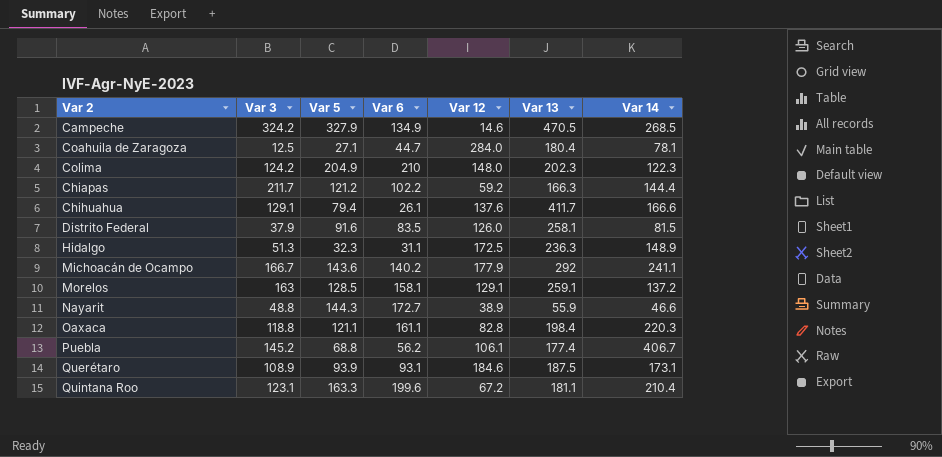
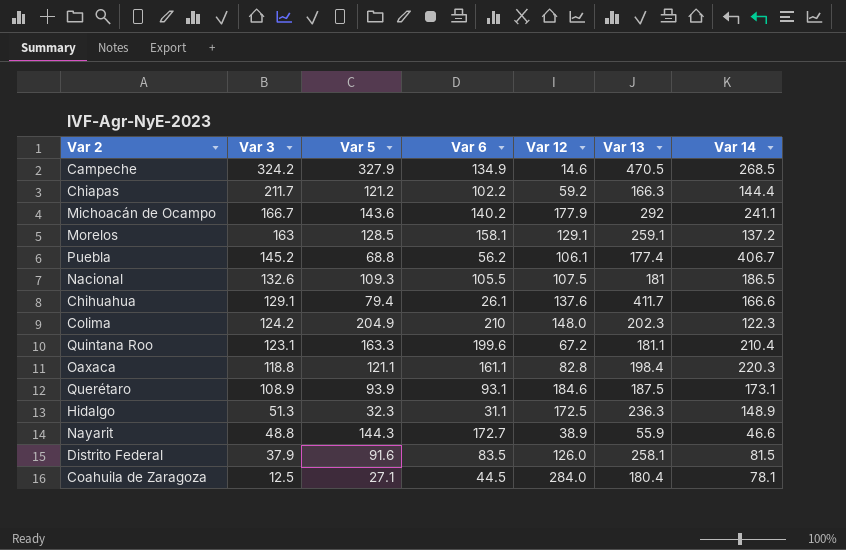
row order: none -> Var 3 descending
row Nacional: none -> 132.6 | 109.3 | 105.5 | 107.5 | 181 | 186.5
Coahuila de Zaragoza | Var 6: 44.7 -> 44.5

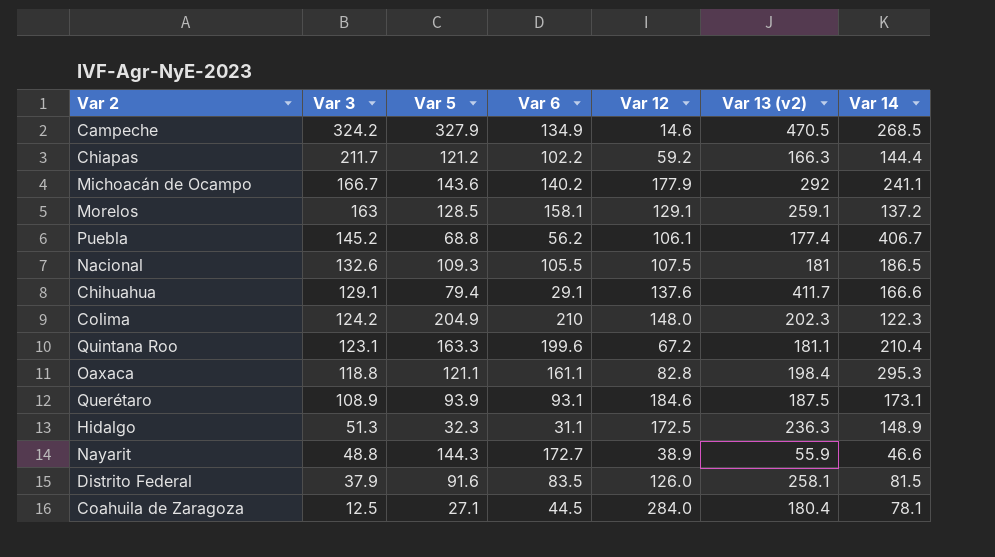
column name: Var 13 -> Var 13 (v2)
Chihuahua | Var 6: 26.1 -> 29.1
Oaxaca | Var 14: 220.3 -> 295.3

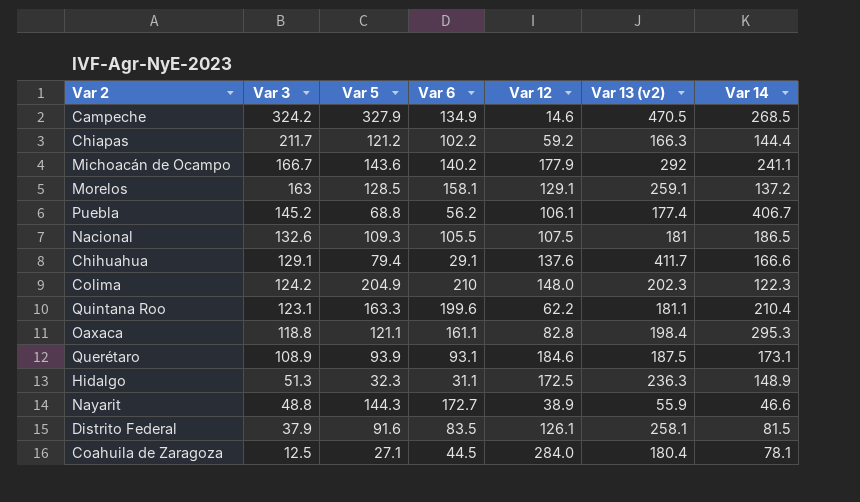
Quintana Roo | Var 12: 67.2 -> 62.2
Distrito Federal | Var 12: 126.0 -> 126.1

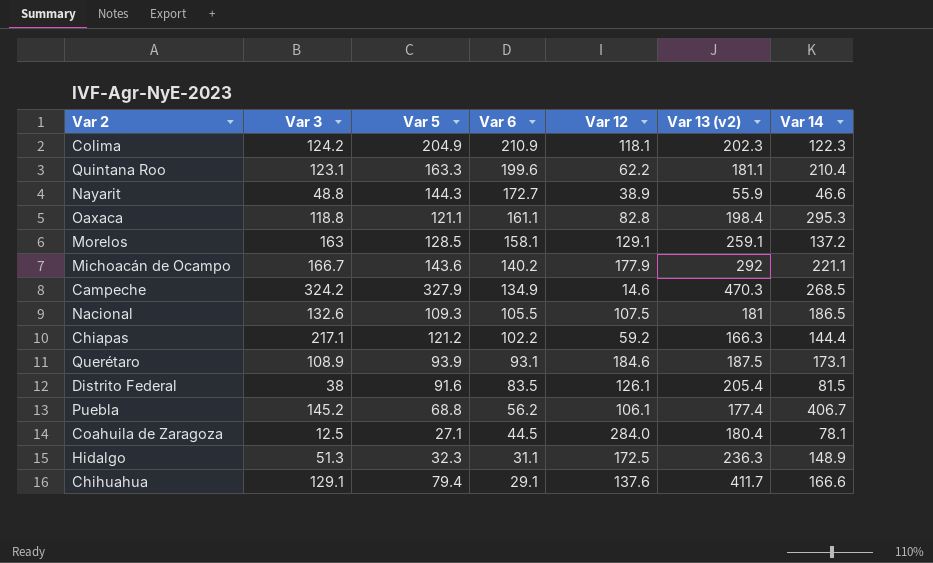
row order: Var 3 descending -> Var 6 descending
Colima | Var 6: 210 -> 210.9
Colima | Var 12: 148.0 -> 118.1
Michoacán de Ocampo | Var 14: 241.1 -> 221.1
Campeche | Var 13 (v2): 470.5 -> 470.3
Chiapas | Var 3: 211.7 -> 217.1
Distrito Federal | Var 3: 37.9 -> 38
Distrito Federal | Var 13 (v2): 258.1 -> 205.4

